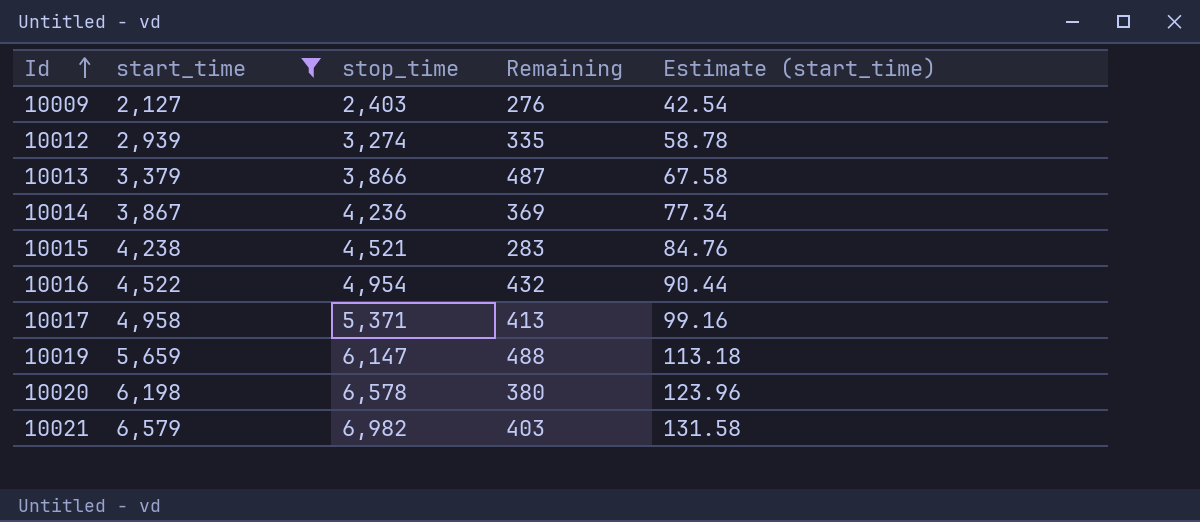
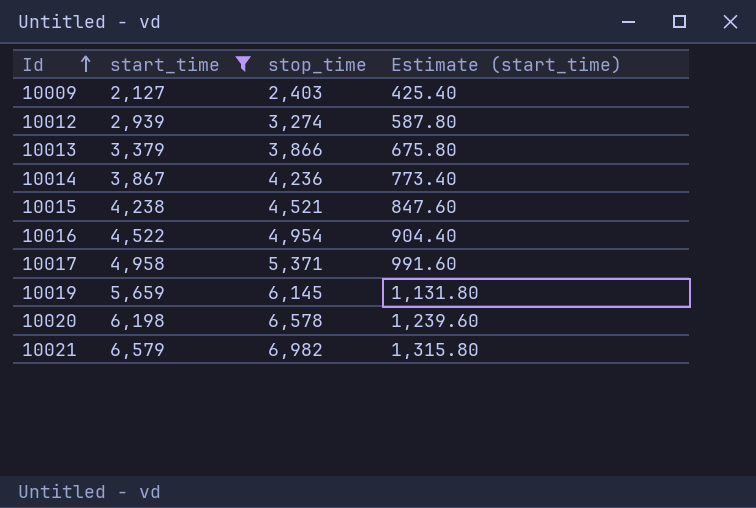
column Remaining | formula: [stop_time] - [start_time] -> none
column Estimate (start_time) | formula: [start_time] * 0.02 -> [start_time] * 0.2
10019 | stop_time: 6,147 -> 6,145

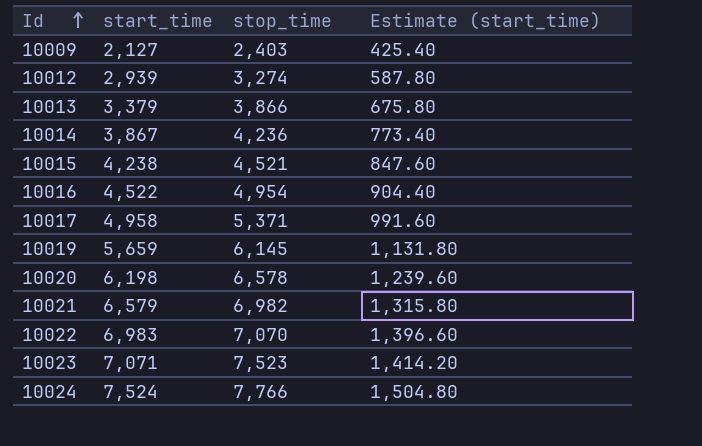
filter: start_time <= 6,579 -> none

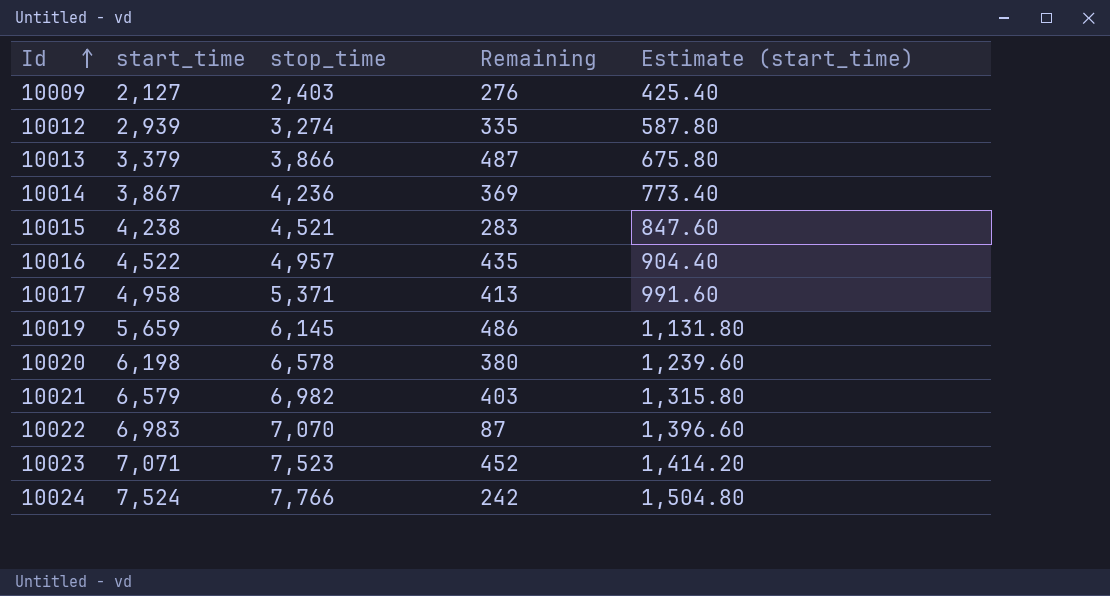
column Remaining | formula: none -> [stop_time] - [start_time]
10016 | stop_time: 4,954 -> 4,957

